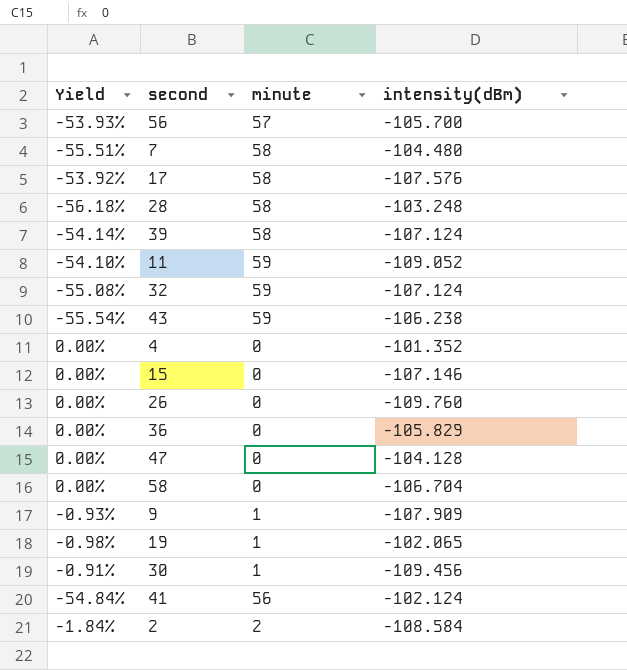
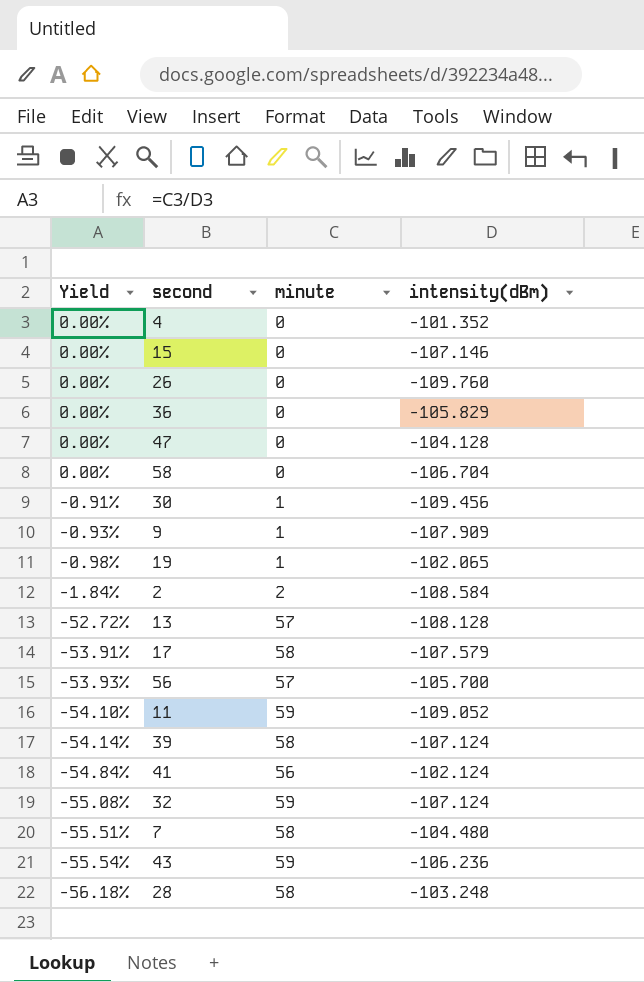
row order: none -> Yield descending
row 13: none -> -52.72% | 57 | -108.128
17 | Yield: -53.92% -> -53.91%
17 | intensity(dBm): -107.576 -> -107.579
43 | intensity(dBm): -106.238 -> -106.236

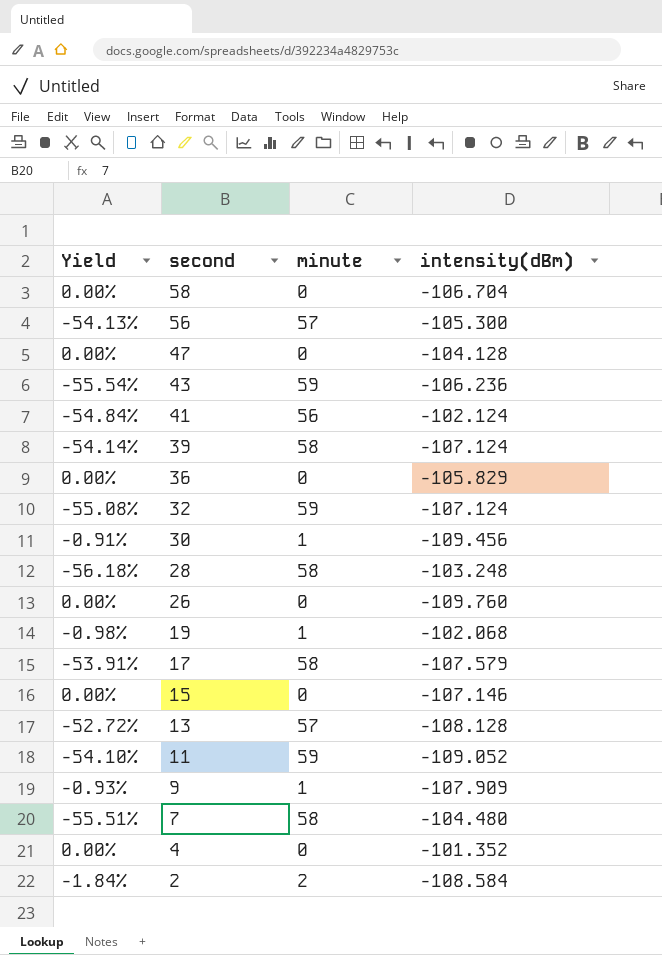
row order: Yield descending -> second descending
56 | Yield: -53.93% -> -54.13%
56 | intensity(dBm): -105.700 -> -105.300
19 | intensity(dBm): -102.065 -> -102.068

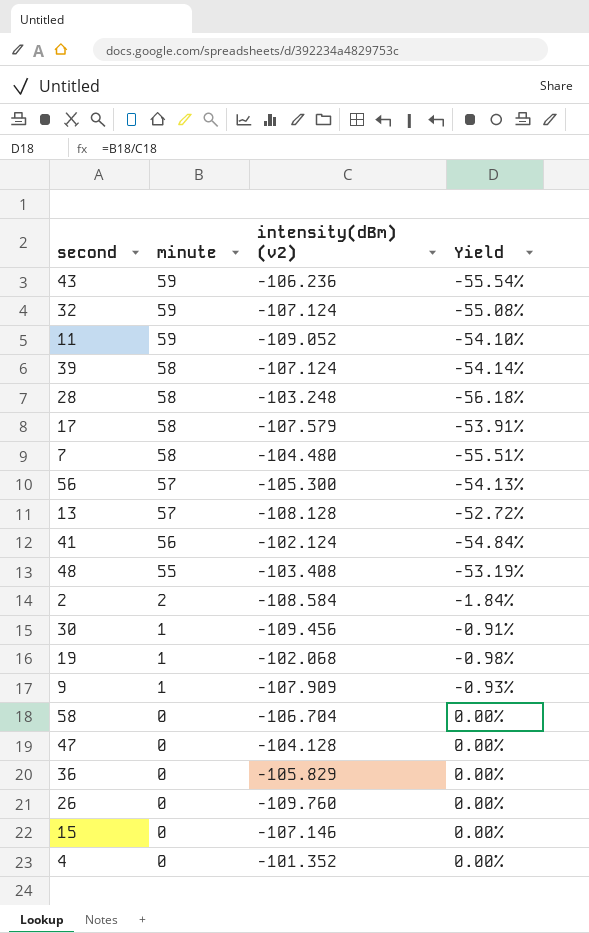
row order: second descending -> minute descending
column name: intensity(dBm) -> intensity(dBm) (v2)
column Yield | position: 1 -> 4
row 48: none -> 55 | -103.408 | -53.19%

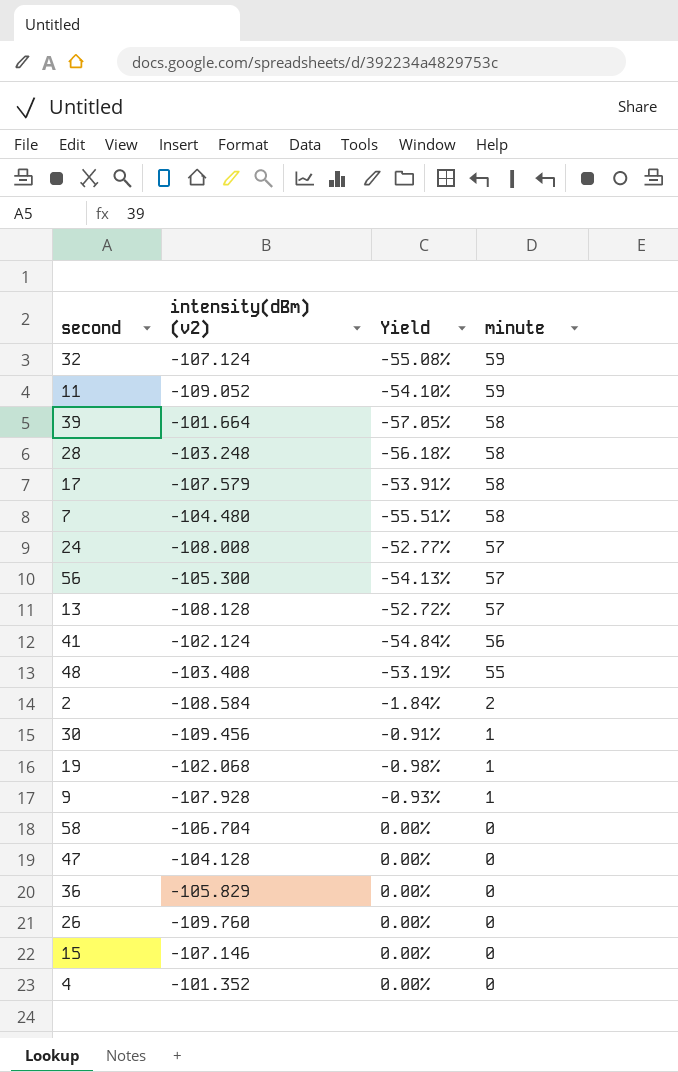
column minute | position: 2 -> 4
row 43: 59 | -106.236 | -55.54% -> none
39 | intensity(dBm) (v2): -107.124 -> -101.664
39 | Yield: -54.14% -> -57.05%
row 24: none -> -108.008 | -52.77% | 57
9 | intensity(dBm) (v2): -107.909 -> -107.928

